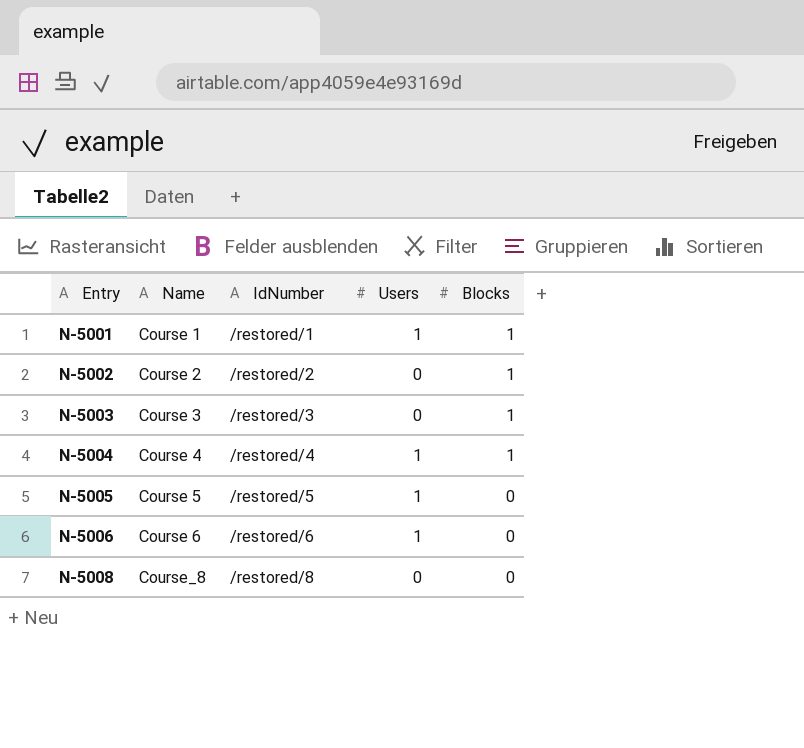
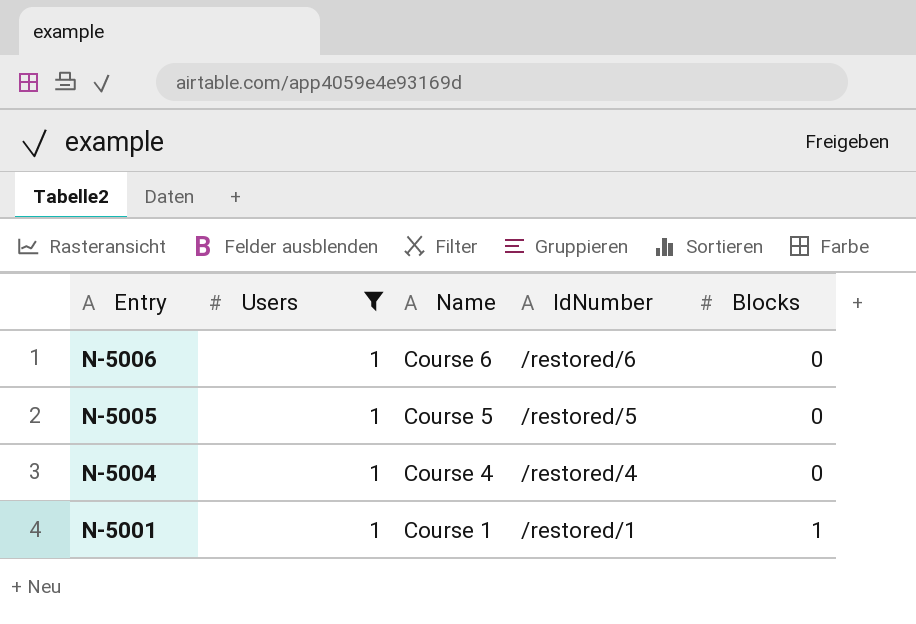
filter: none -> Users = 1
row order: Entry ascending -> Entry descending
column Users | position: 4 -> 2
N-5004 | Blocks: 1 -> 0

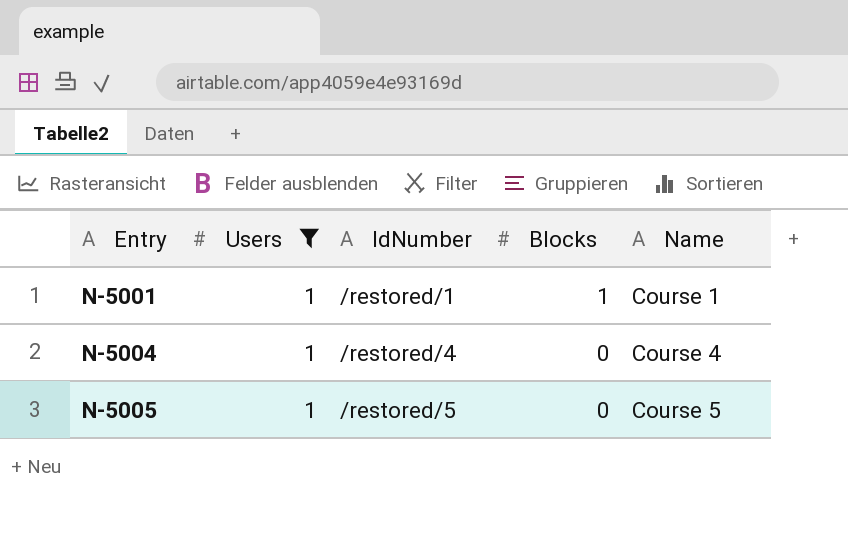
row order: Entry descending -> Entry ascending
column Name | position: 3 -> 5
row N-5006: 1 | Course 6 | /restored/6 | 0 -> none

